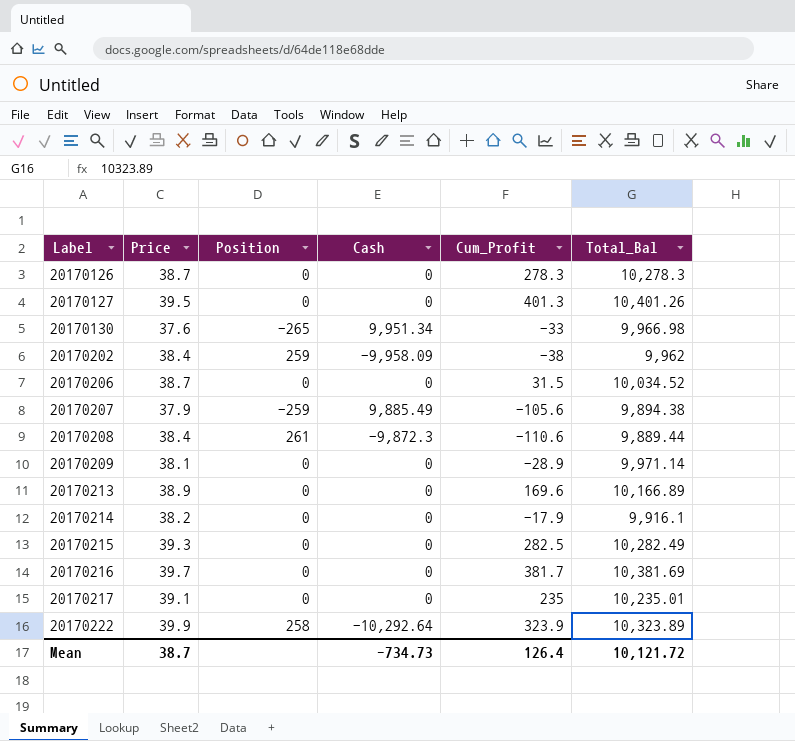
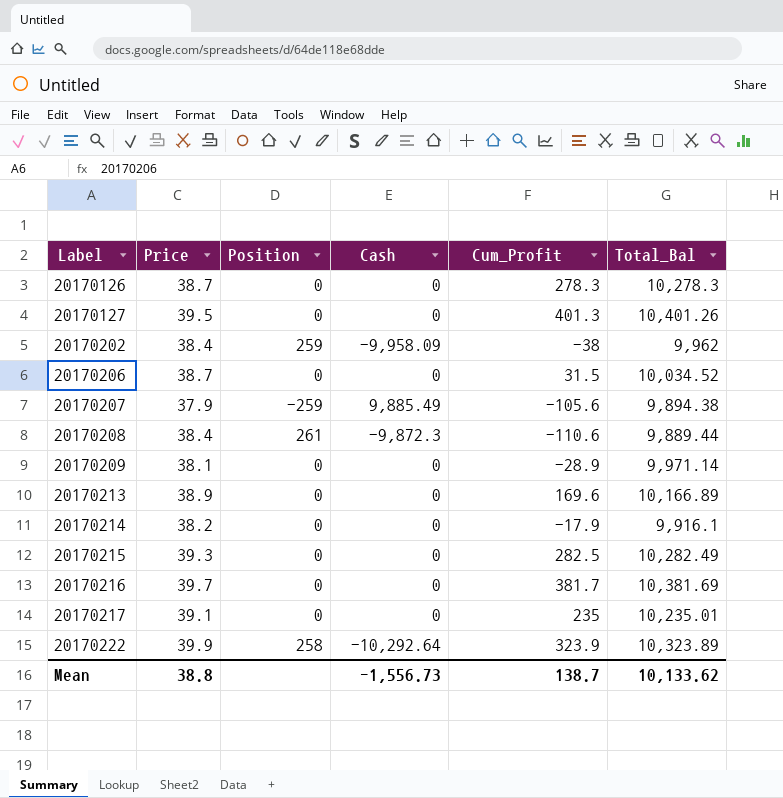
row 20170130: 37.6 | -265 | 9,951.34 | -33 | 9,966.98 -> none
Mean | Price: 38.7 -> 38.8
Mean | Cash: -734.73 -> -1,556.73
Mean | Cum_Profit: 126.4 -> 138.7
Mean | Total_Bal: 10,121.72 -> 10,133.62

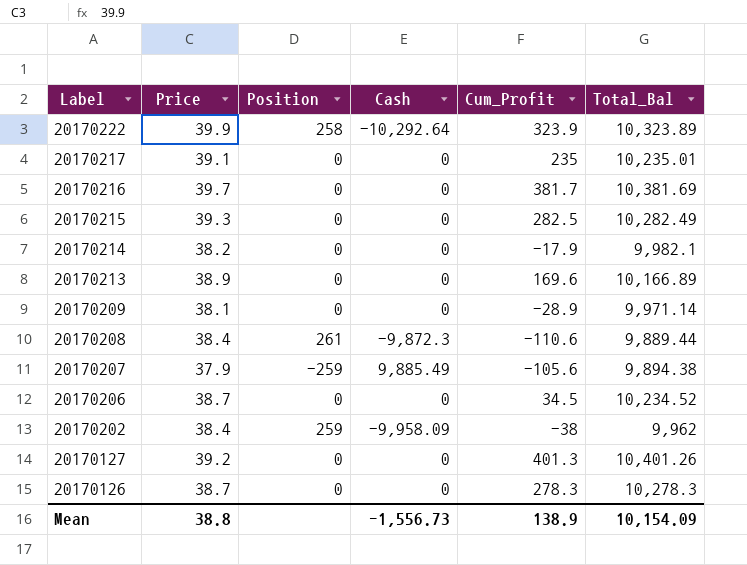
row order: Label ascending -> Label descending
20170214 | Total_Bal: 9,916.1 -> 9,982.1
20170206 | Cum_Profit: 31.5 -> 34.5
20170206 | Total_Bal: 10,034.52 -> 10,234.52
20170127 | Price: 39.5 -> 39.2
Mean | Cum_Profit: 138.7 -> 138.9
Mean | Total_Bal: 10,133.62 -> 10,154.09

